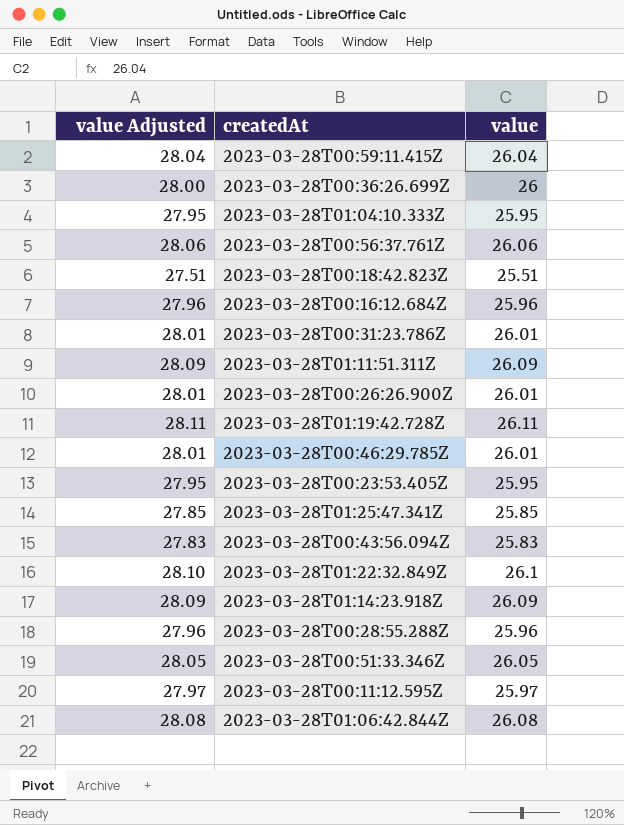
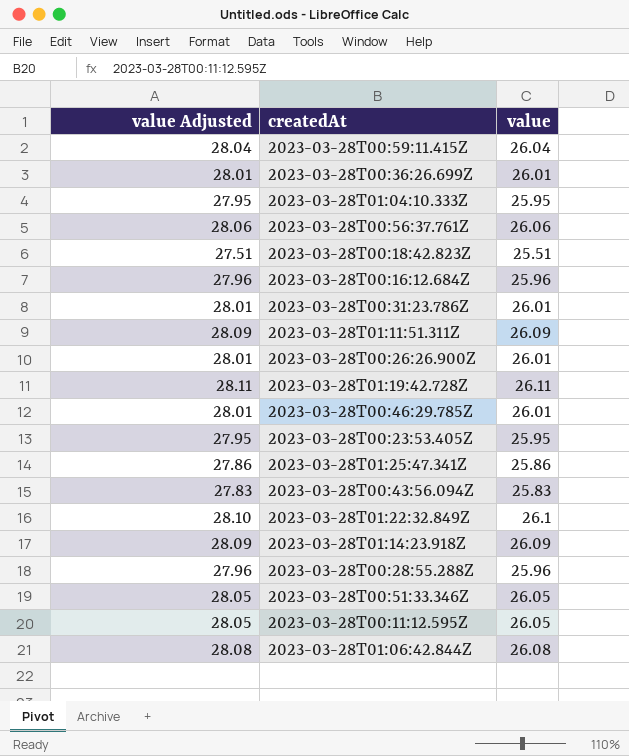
2023-03-28T00:36:26.699Z | value Adjusted: 28.00 -> 28.01
2023-03-28T00:36:26.699Z | value: 26 -> 26.01
2023-03-28T01:25:47.341Z | value Adjusted: 27.85 -> 27.86
2023-03-28T01:25:47.341Z | value: 25.85 -> 25.86
2023-03-28T00:11:12.595Z | value Adjusted: 27.97 -> 28.05
2023-03-28T00:11:12.595Z | value: 25.97 -> 26.05

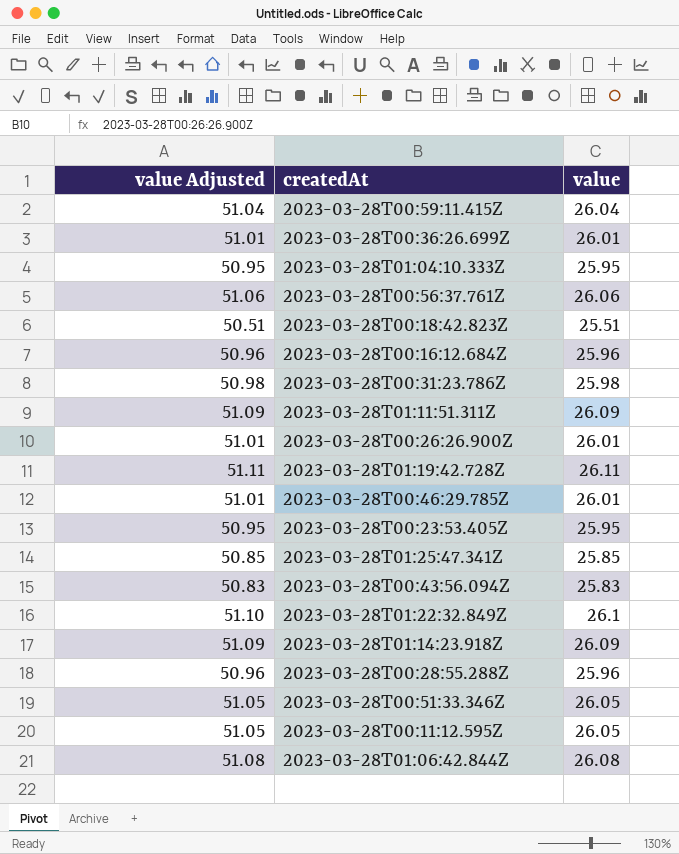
column value Adjusted | formula: [value] + 2 -> [value] + 25
2023-03-28T00:31:23.786Z | value: 26.01 -> 25.98
2023-03-28T01:25:47.341Z | value: 25.86 -> 25.85

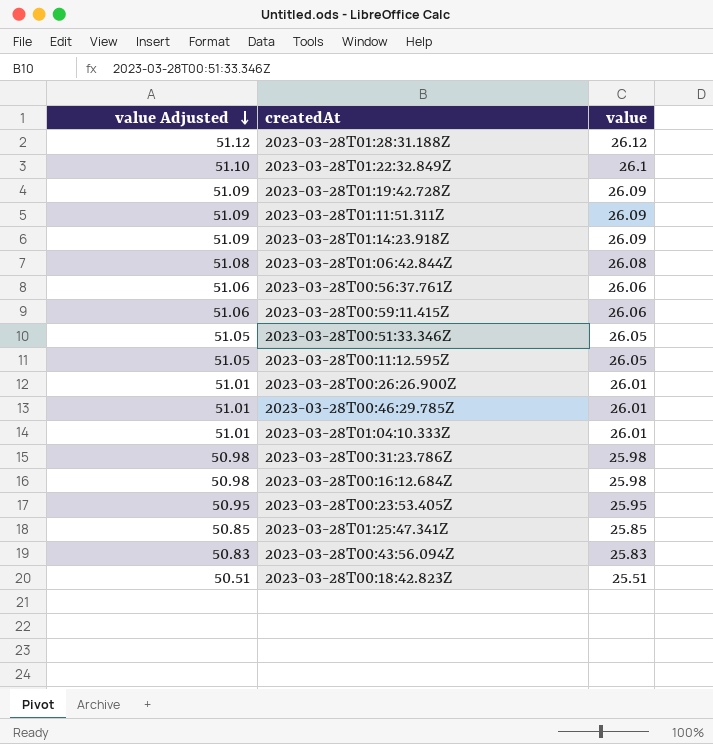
row order: none -> value Adjusted descending
row 2023-03-28T00:36:26.699Z: 51.01 | 26.01 -> none
row 2023-03-28T00:28:55.288Z: 50.96 | 25.96 -> none
row 2023-03-28T01:28:31.188Z: none -> 51.12 | 26.12
2023-03-28T01:19:42.728Z | value Adjusted: 51.11 -> 51.09
2023-03-28T01:19:42.728Z | value: 26.11 -> 26.09
2023-03-28T00:59:11.415Z | value Adjusted: 51.04 -> 51.06
2023-03-28T00:59:11.415Z | value: 26.04 -> 26.06
2023-03-28T01:04:10.333Z | value Adjusted: 50.95 -> 51.01
2023-03-28T01:04:10.333Z | value: 25.95 -> 26.01
2023-03-28T00:16:12.684Z | value Adjusted: 50.96 -> 50.98
2023-03-28T00:16:12.684Z | value: 25.96 -> 25.98

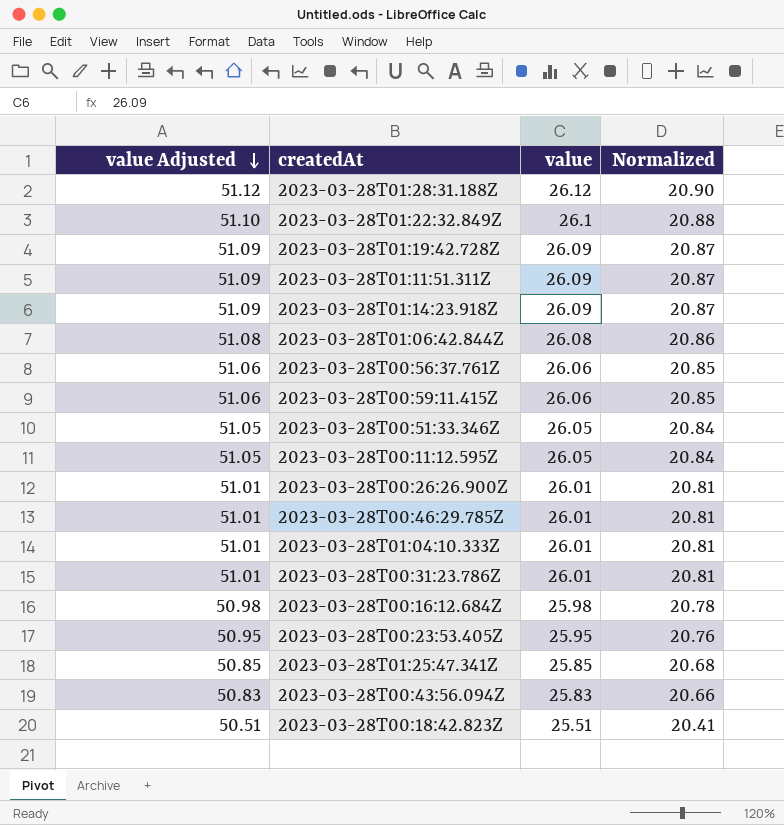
column Normalized | formula: none -> [value] * 0.8
2023-03-28T00:31:23.786Z | value Adjusted: 50.98 -> 51.01
2023-03-28T00:31:23.786Z | value: 25.98 -> 26.01

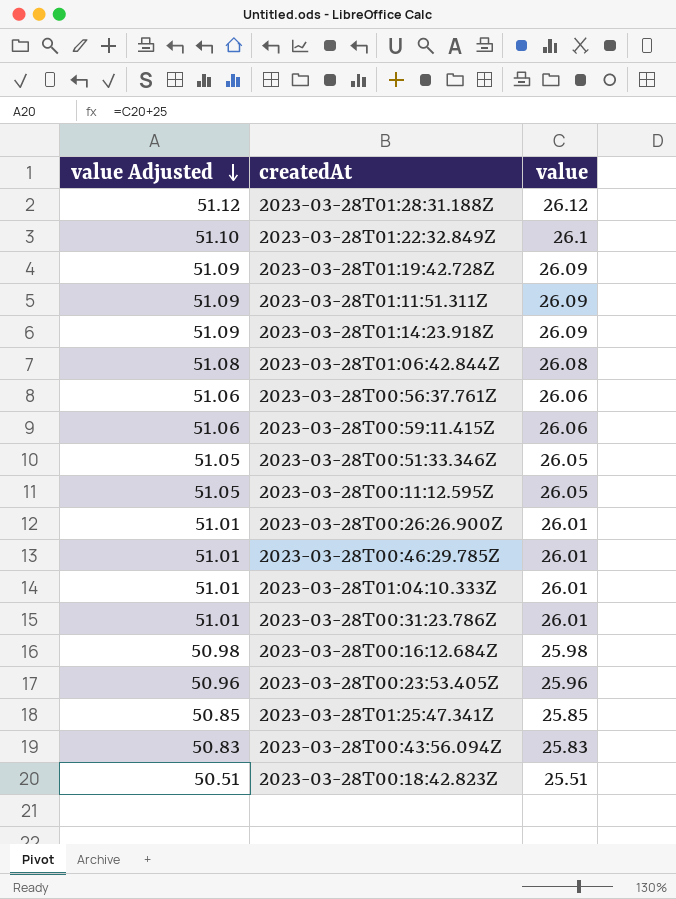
column Normalized | formula: [value] * 0.8 -> none
2023-03-28T00:23:53.405Z | value Adjusted: 50.95 -> 50.96
2023-03-28T00:23:53.405Z | value: 25.95 -> 25.96

